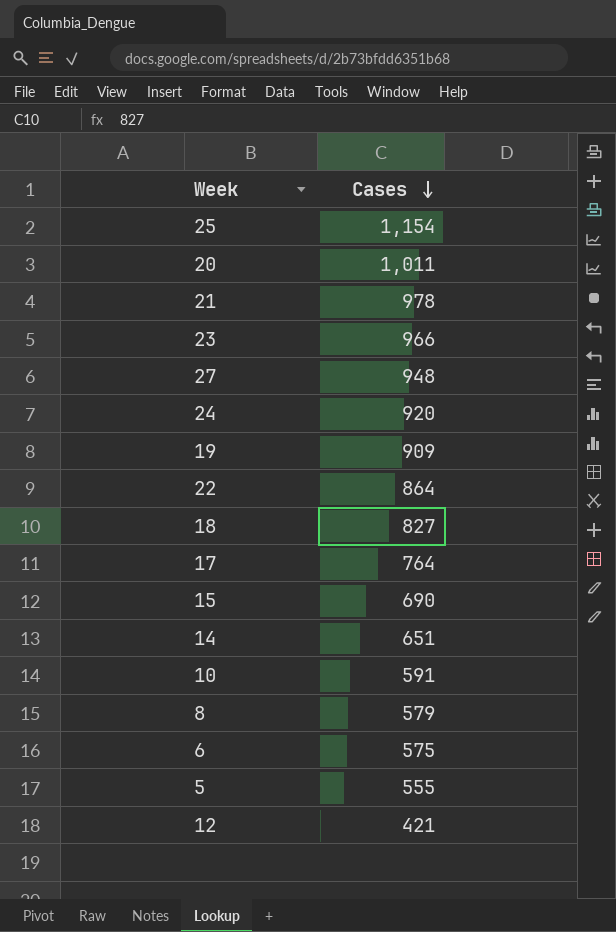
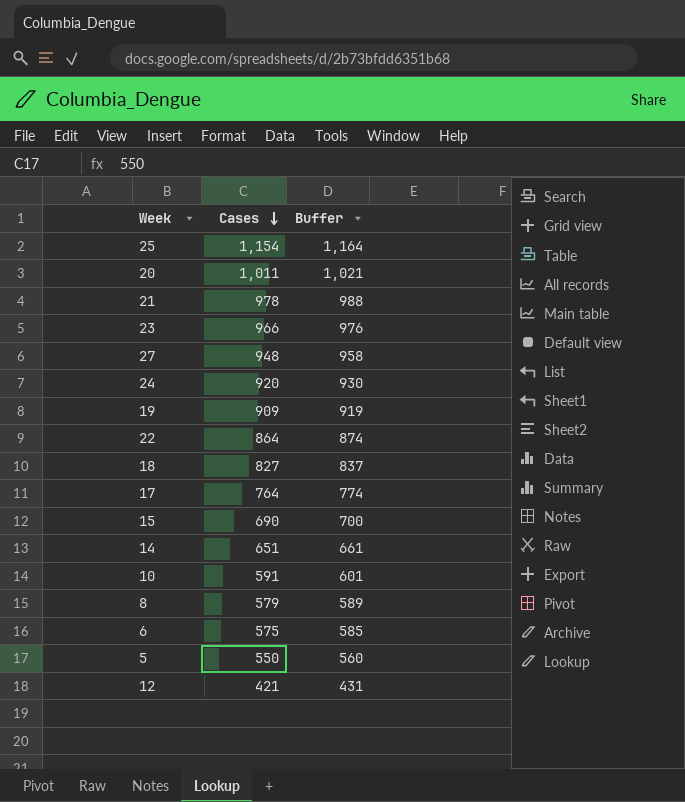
column Buffer | formula: none -> [Cases] + 10
5 | Cases: 555 -> 550

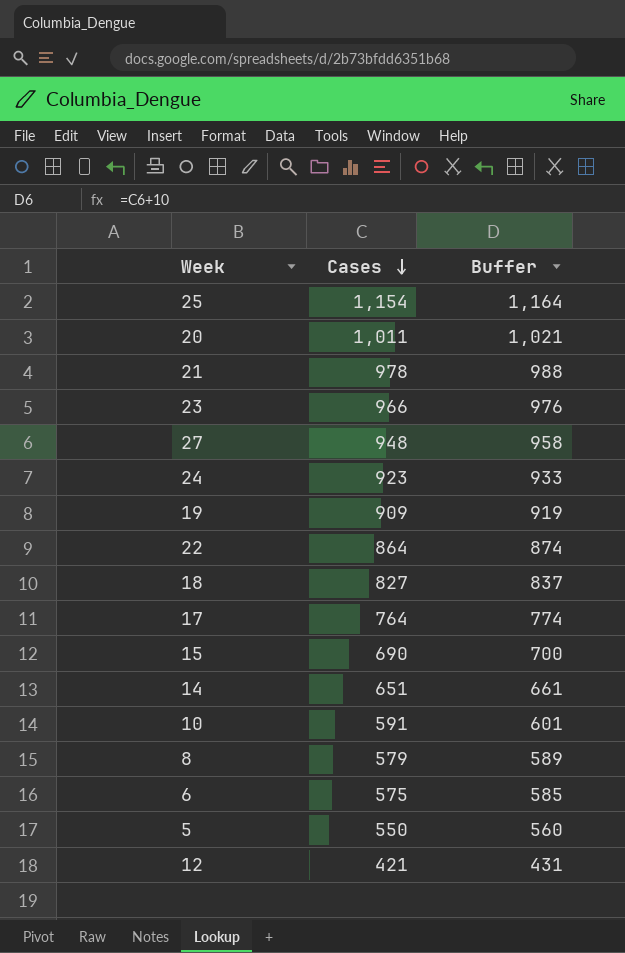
24 | Cases: 920 -> 923
24 | Buffer: 930 -> 933

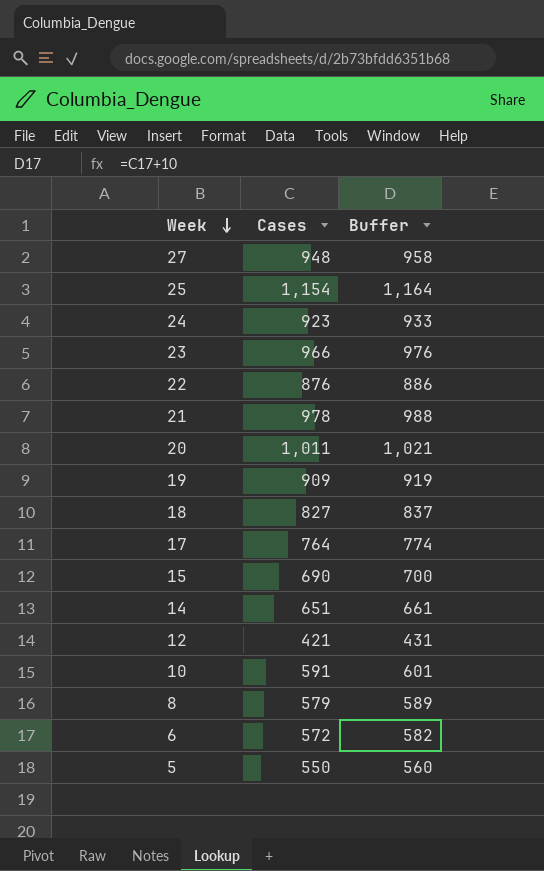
row order: Cases descending -> Week descending
22 | Cases: 864 -> 876
22 | Buffer: 874 -> 886
6 | Cases: 575 -> 572
6 | Buffer: 585 -> 582

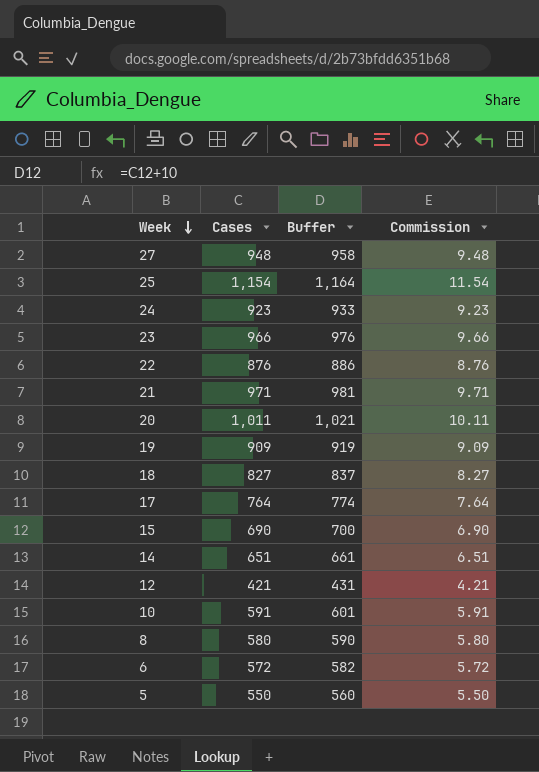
column Commission | formula: none -> [Cases] * 0.01
21 | Cases: 978 -> 971
21 | Buffer: 988 -> 981
8 | Cases: 579 -> 580
8 | Buffer: 589 -> 590

